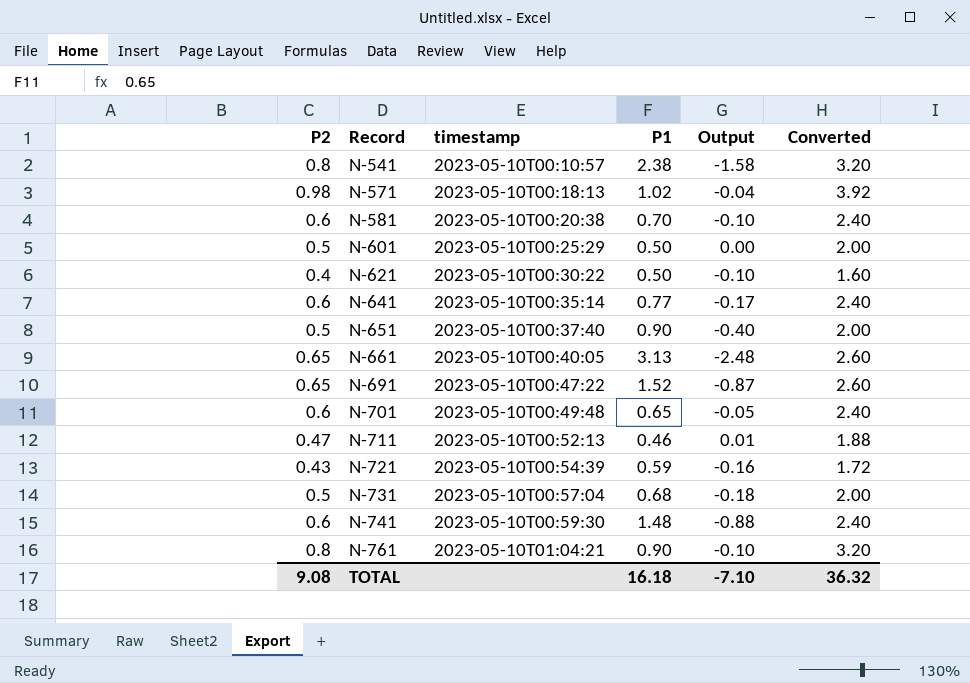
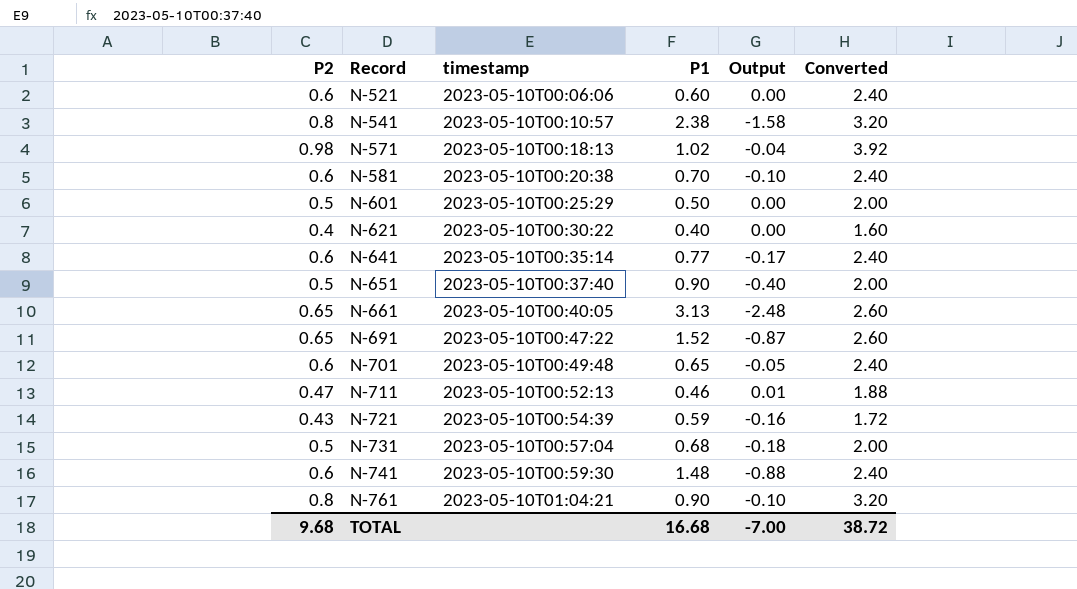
row N-521: none -> 0.6 | 2023-05-10T00:06:06 | 0.60 | 0.00 | 2.40
N-621 | P1: 0.50 -> 0.40
N-621 | Output: -0.10 -> 0.00
TOTAL | P2: 9.08 -> 9.68
TOTAL | P1: 16.18 -> 16.68
TOTAL | Output: -7.10 -> -7.00
TOTAL | Converted: 36.32 -> 38.72

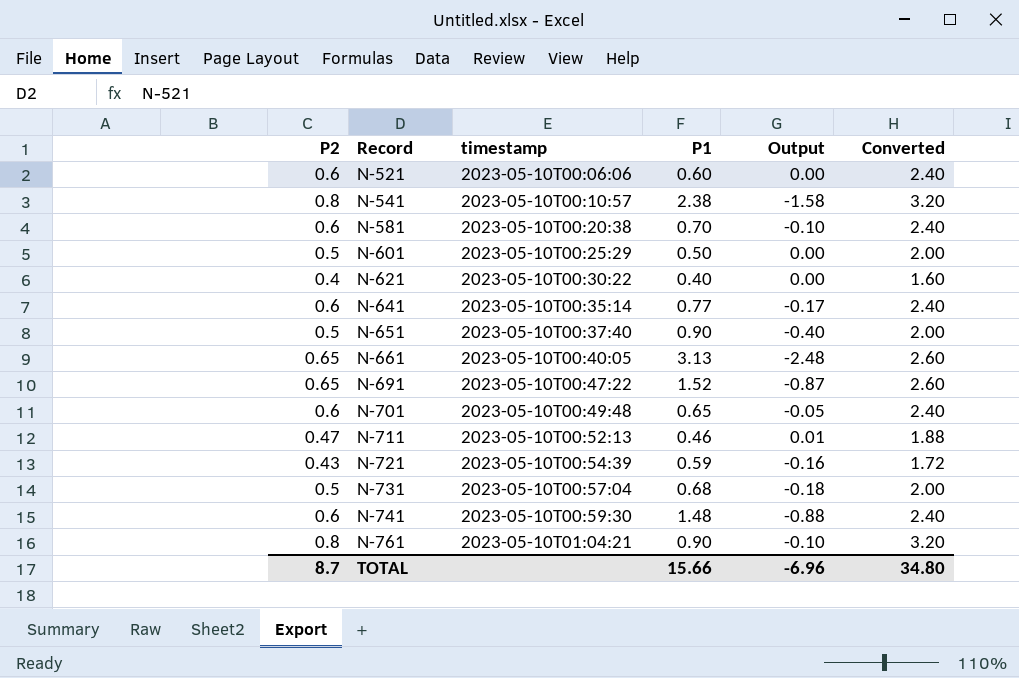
row N-571: 0.98 | 2023-05-10T00:18:13 | 1.02 | -0.04 | 3.92 -> none
TOTAL | P2: 9.68 -> 8.7
TOTAL | P1: 16.68 -> 15.66
TOTAL | Output: -7.00 -> -6.96
TOTAL | Converted: 38.72 -> 34.80

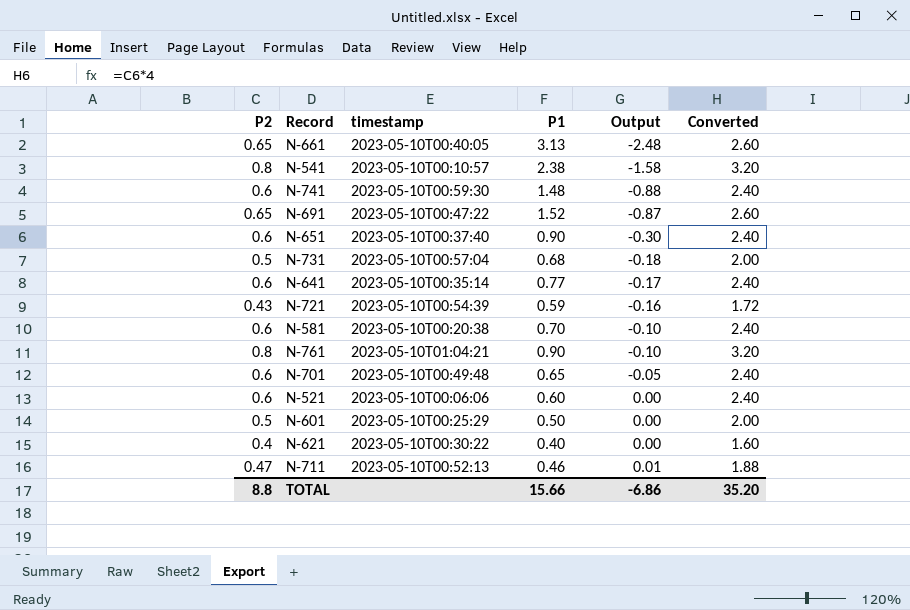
row order: Record ascending -> Output ascending
N-651 | P2: 0.5 -> 0.6
N-651 | Output: -0.40 -> -0.30
N-651 | Converted: 2.00 -> 2.40
TOTAL | P2: 8.7 -> 8.8
TOTAL | Output: -6.96 -> -6.86
TOTAL | Converted: 34.80 -> 35.20

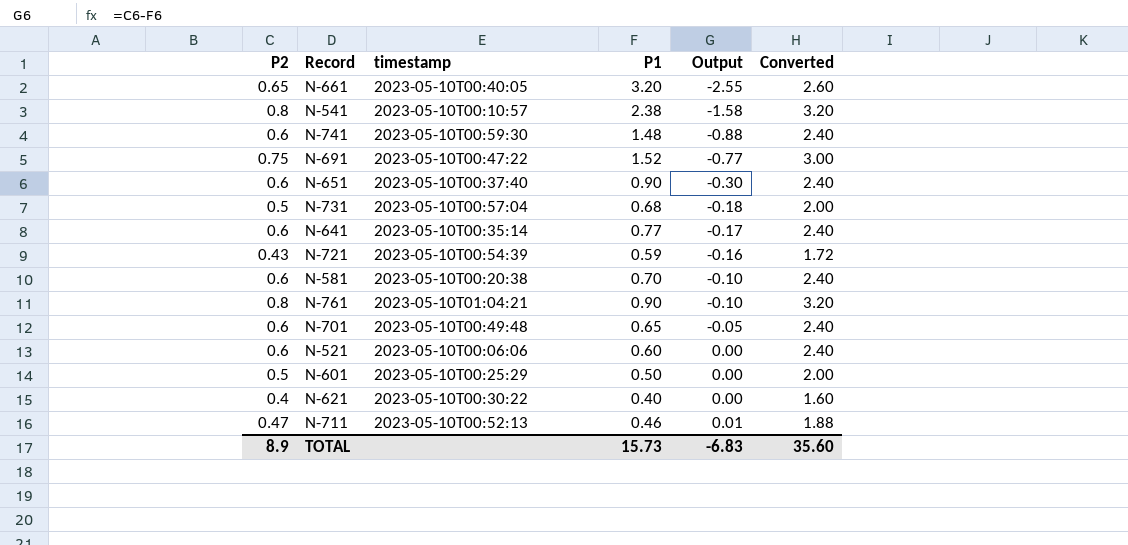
N-661 | P1: 3.13 -> 3.20
N-661 | Output: -2.48 -> -2.55
N-691 | P2: 0.65 -> 0.75
N-691 | Output: -0.87 -> -0.77
N-691 | Converted: 2.60 -> 3.00
TOTAL | P2: 8.8 -> 8.9
TOTAL | P1: 15.66 -> 15.73
TOTAL | Output: -6.86 -> -6.83
TOTAL | Converted: 35.20 -> 35.60

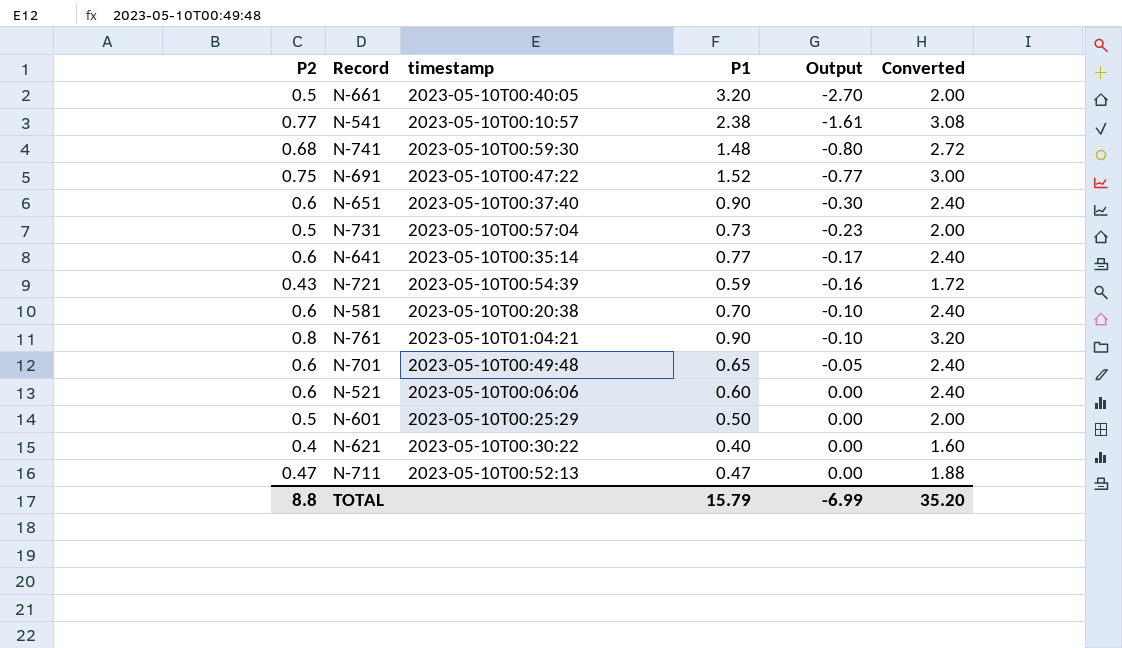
N-661 | P2: 0.65 -> 0.5
N-661 | Output: -2.55 -> -2.70
N-661 | Converted: 2.60 -> 2.00
N-541 | P2: 0.8 -> 0.77
N-541 | Output: -1.58 -> -1.61
N-541 | Converted: 3.20 -> 3.08
N-741 | P2: 0.6 -> 0.68
N-741 | Output: -0.88 -> -0.80
N-741 | Converted: 2.40 -> 2.72
N-731 | P1: 0.68 -> 0.73
N-731 | Output: -0.18 -> -0.23
N-711 | P1: 0.46 -> 0.47
N-711 | Output: 0.01 -> 0.00
TOTAL | P2: 8.9 -> 8.8
TOTAL | P1: 15.73 -> 15.79
TOTAL | Output: -6.83 -> -6.99
TOTAL | Converted: 35.60 -> 35.20

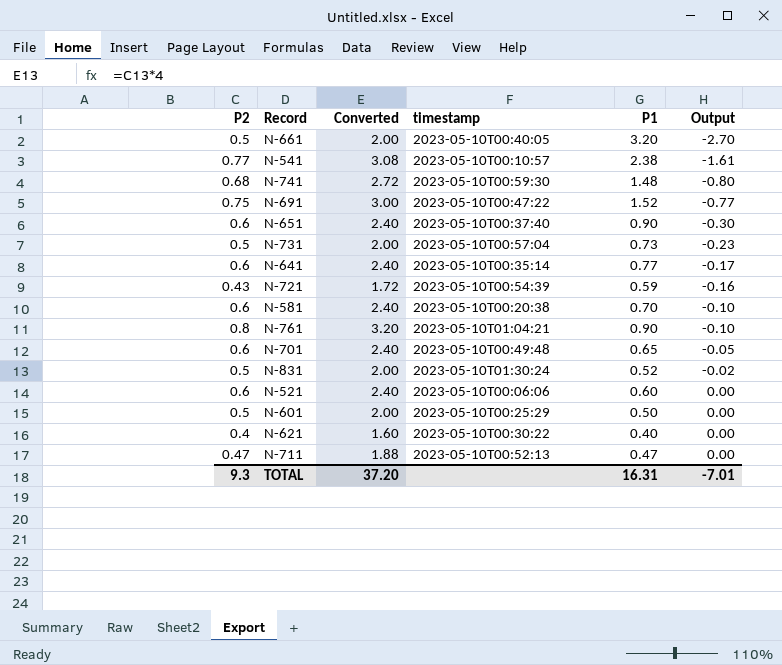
column Converted | position: 6 -> 3
row N-831: none -> 0.5 | 2.00 | 2023-05-10T01:30:24 | 0.52 | -0.02
TOTAL | P2: 8.8 -> 9.3
TOTAL | Converted: 35.20 -> 37.20
TOTAL | P1: 15.79 -> 16.31
TOTAL | Output: -6.99 -> -7.01

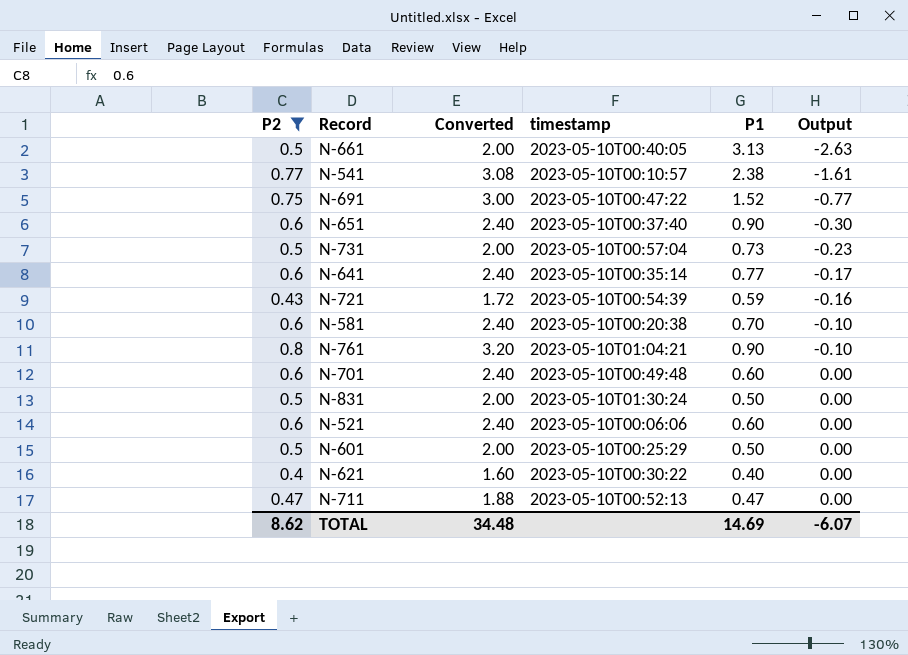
filter: none -> P2 != 0.68
N-661 | P1: 3.20 -> 3.13
N-661 | Output: -2.70 -> -2.63
N-701 | P1: 0.65 -> 0.60
N-701 | Output: -0.05 -> 0.00
N-831 | P1: 0.52 -> 0.50
N-831 | Output: -0.02 -> 0.00
TOTAL | P2: 9.3 -> 8.62
TOTAL | Converted: 37.20 -> 34.48
TOTAL | P1: 16.31 -> 14.69
TOTAL | Output: -7.01 -> -6.07

